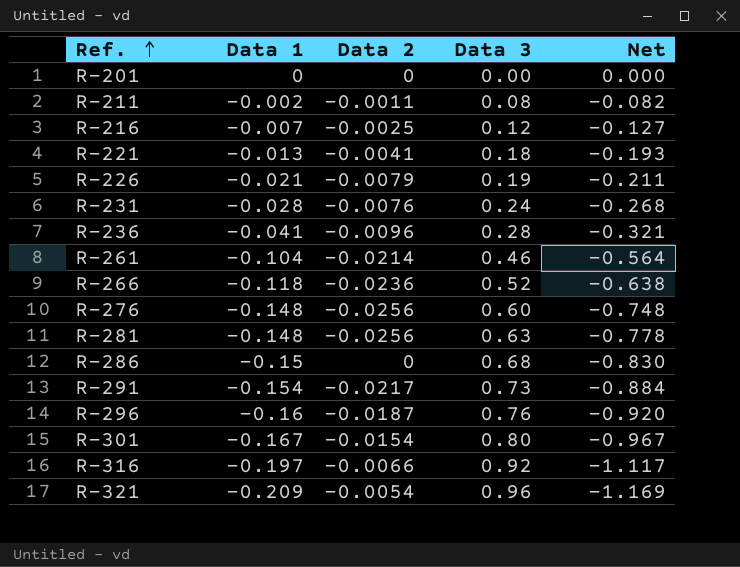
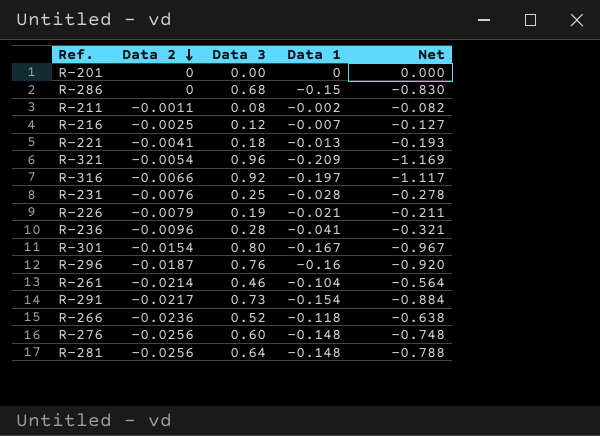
row order: Ref. ascending -> Data 2 descending
column Data 1 | position: 2 -> 4
R-231 | Data 3: 0.24 -> 0.25
R-231 | Net: -0.268 -> -0.278
R-281 | Data 3: 0.63 -> 0.64
R-281 | Net: -0.778 -> -0.788

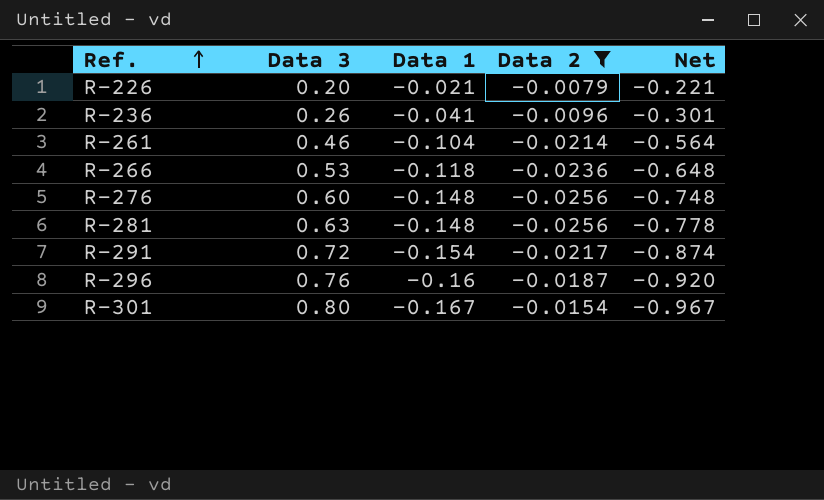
filter: none -> Data 2 <= -0.0079
row order: Data 2 descending -> Ref. ascending
column Data 2 | position: 2 -> 4
R-226 | Data 3: 0.19 -> 0.20
R-226 | Net: -0.211 -> -0.221
R-236 | Data 3: 0.28 -> 0.26
R-236 | Net: -0.321 -> -0.301
R-266 | Data 3: 0.52 -> 0.53
R-266 | Net: -0.638 -> -0.648
R-281 | Data 3: 0.64 -> 0.63
R-281 | Net: -0.788 -> -0.778
R-291 | Data 3: 0.73 -> 0.72
R-291 | Net: -0.884 -> -0.874

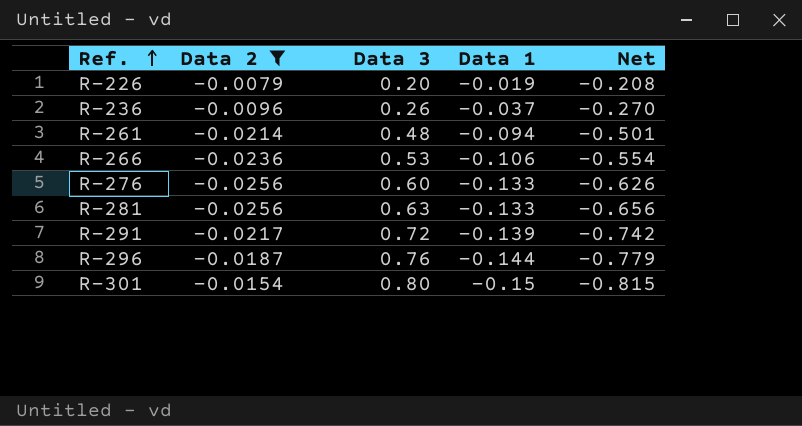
column Data 2 | position: 4 -> 2
column Net | formula: [Data 1] - [Data 3] -> [Data 2] - [Data 3]
R-226 | Data 1: -0.021 -> -0.019
R-236 | Data 1: -0.041 -> -0.037
R-261 | Data 3: 0.46 -> 0.48
R-261 | Data 1: -0.104 -> -0.094
R-266 | Data 1: -0.118 -> -0.106
R-276 | Data 1: -0.148 -> -0.133
R-281 | Data 1: -0.148 -> -0.133
R-291 | Data 1: -0.154 -> -0.139
R-296 | Data 1: -0.16 -> -0.144
R-301 | Data 1: -0.167 -> -0.15

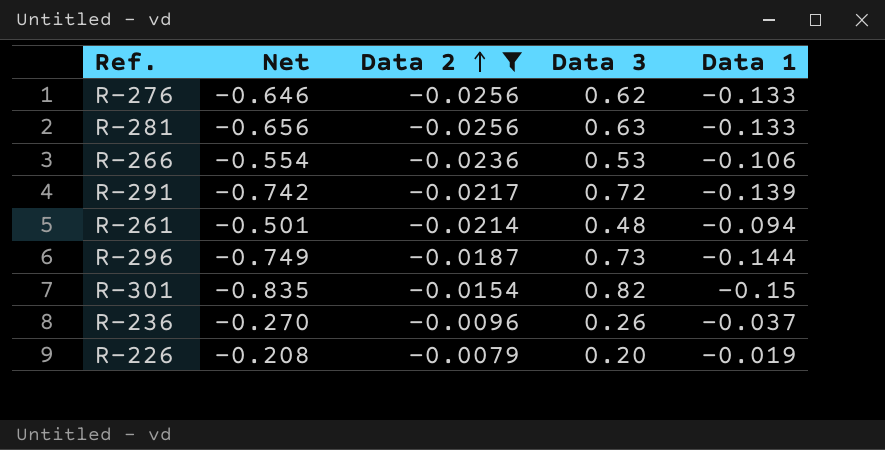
row order: Ref. ascending -> Data 2 ascending
column Net | position: 5 -> 2
R-276 | Net: -0.626 -> -0.646
R-276 | Data 3: 0.60 -> 0.62
R-296 | Net: -0.779 -> -0.749
R-296 | Data 3: 0.76 -> 0.73
R-301 | Net: -0.815 -> -0.835
R-301 | Data 3: 0.80 -> 0.82

